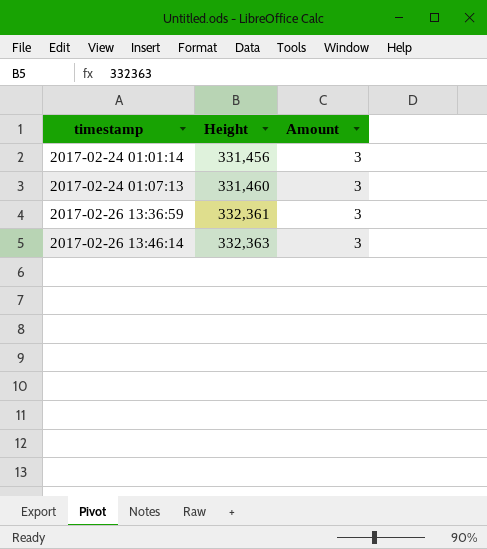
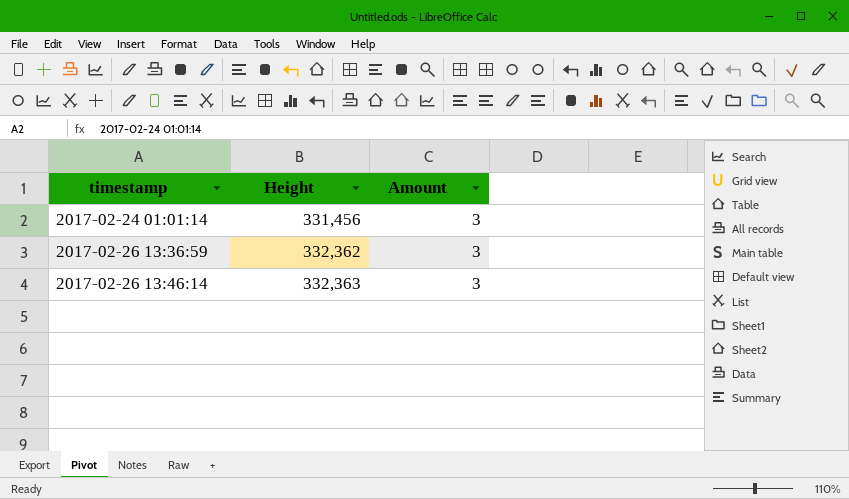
row 2017-02-24 01:07:13: 331,460 | 3 -> none
2017-02-26 13:36:59 | Height: 332,361 -> 332,362

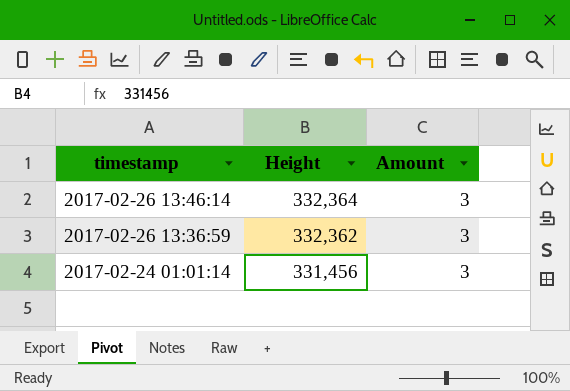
row order: timestamp ascending -> timestamp descending
2017-02-26 13:46:14 | Height: 332,363 -> 332,364

